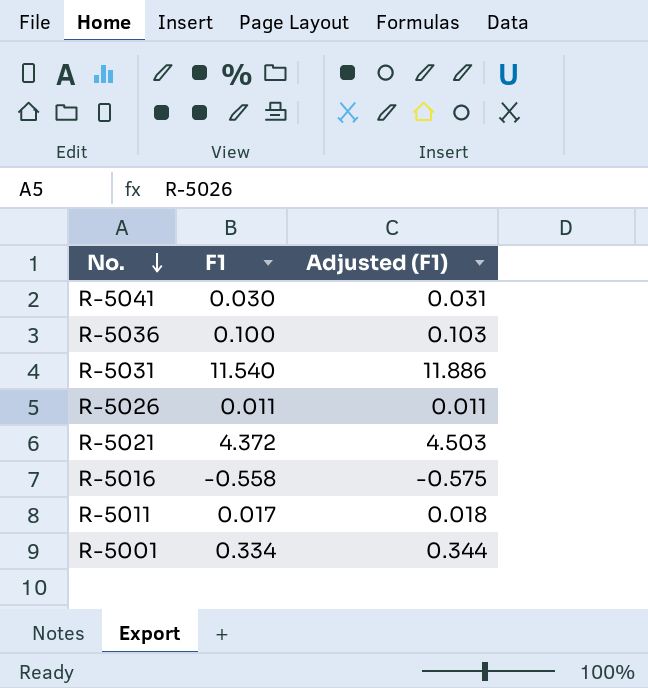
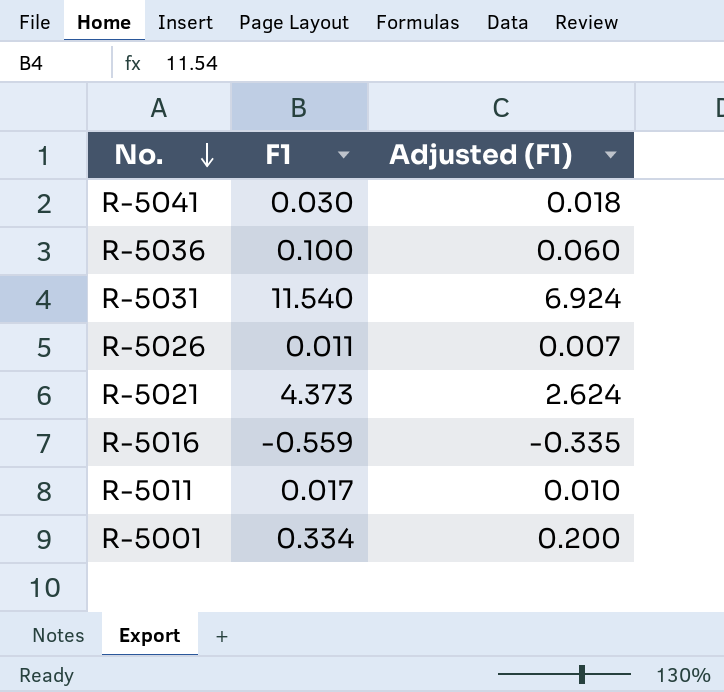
column Adjusted (F1) | formula: [F1] * 1.03 -> [F1] * 0.6
R-5021 | F1: 4.372 -> 4.373
R-5016 | F1: -0.558 -> -0.559

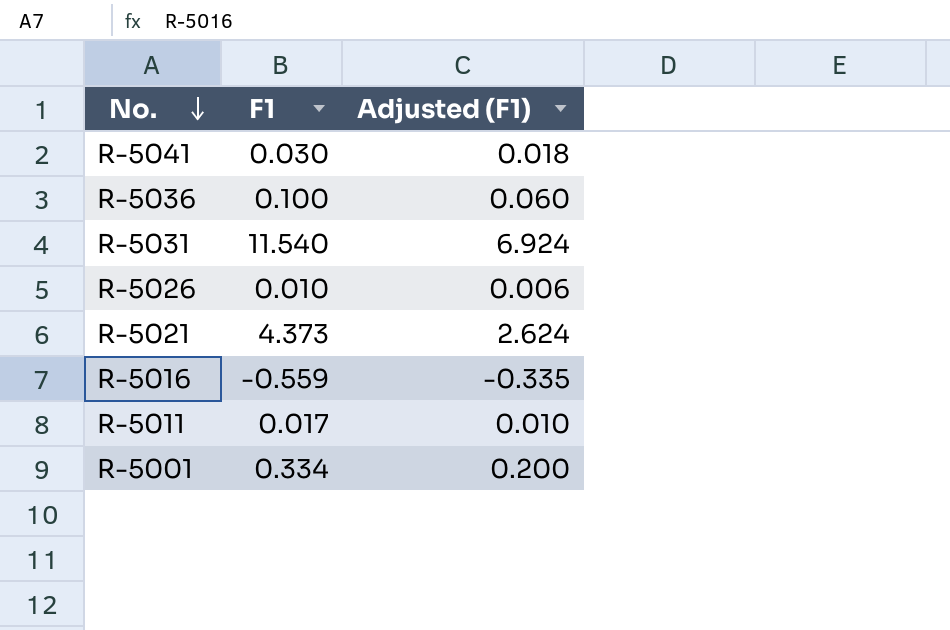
R-5026 | F1: 0.011 -> 0.010
R-5026 | Adjusted (F1): 0.007 -> 0.006

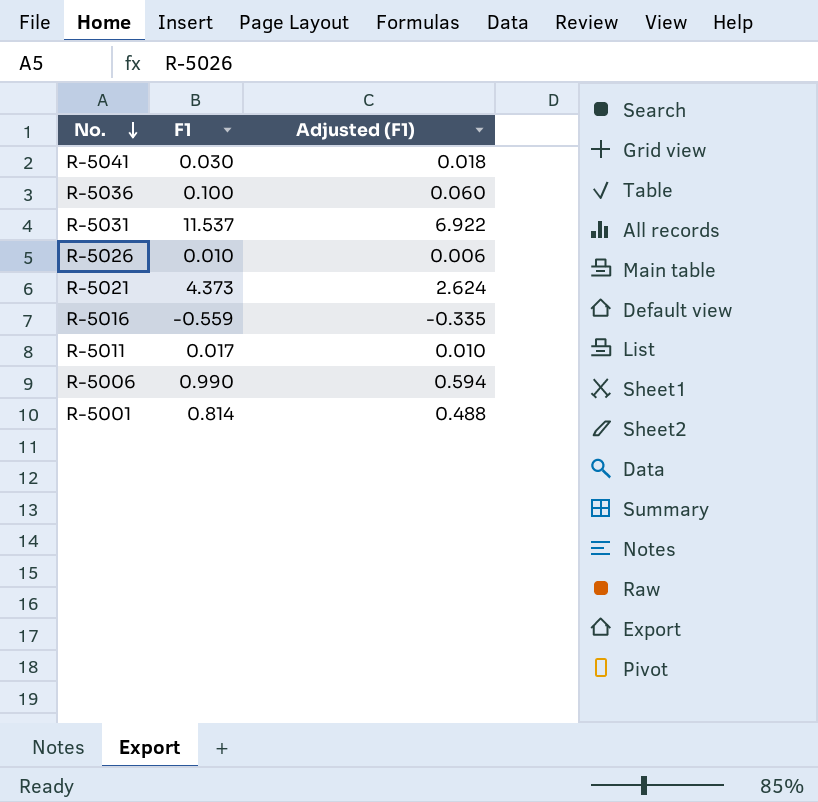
R-5031 | F1: 11.540 -> 11.537
R-5031 | Adjusted (F1): 6.924 -> 6.922
row R-5006: none -> 0.990 | 0.594
R-5001 | F1: 0.334 -> 0.814
R-5001 | Adjusted (F1): 0.200 -> 0.488

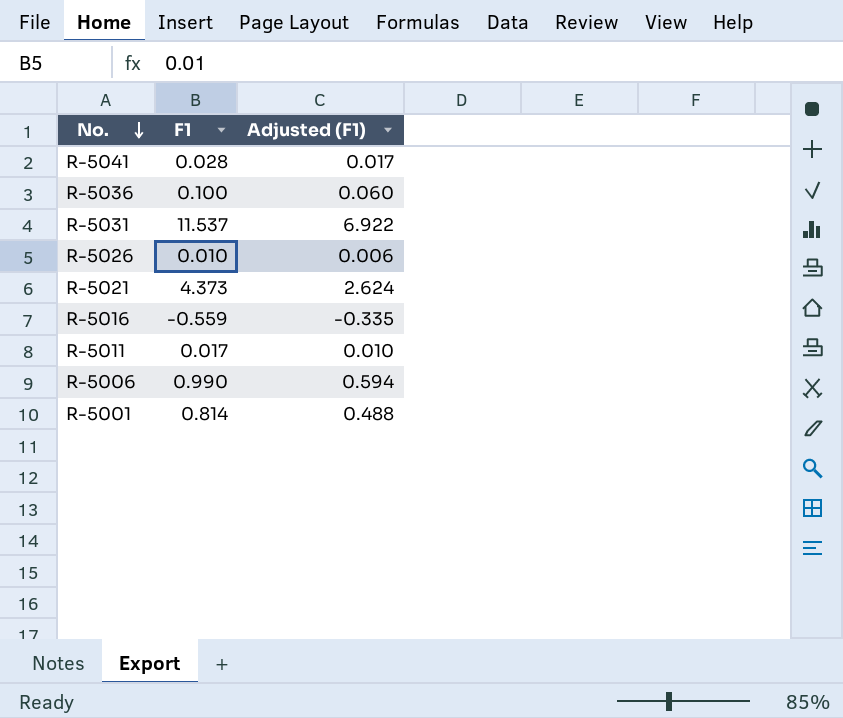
R-5041 | F1: 0.030 -> 0.028
R-5041 | Adjusted (F1): 0.018 -> 0.017

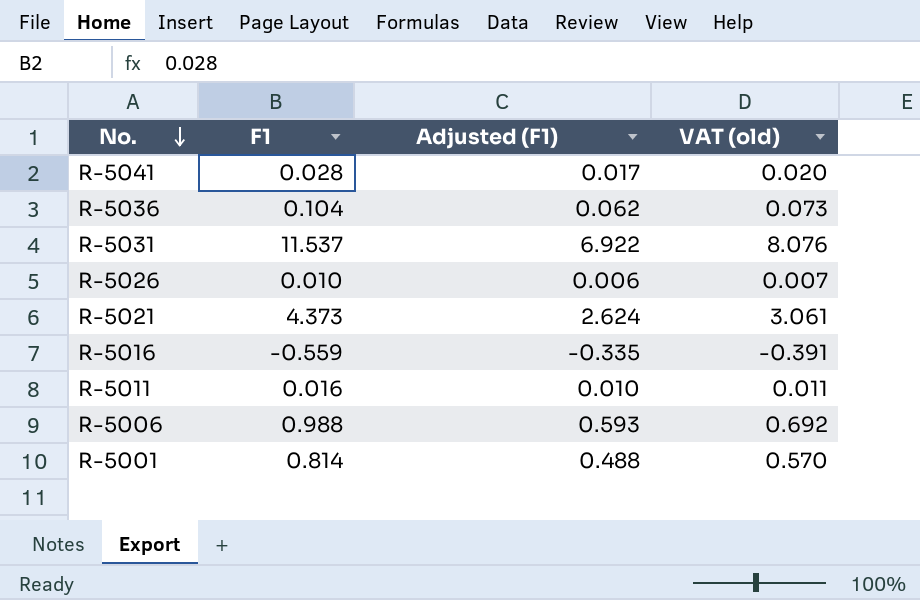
column VAT (old) | formula: none -> [F1] * 0.7
R-5036 | F1: 0.100 -> 0.104
R-5036 | Adjusted (F1): 0.060 -> 0.062
R-5011 | F1: 0.017 -> 0.016
R-5006 | F1: 0.990 -> 0.988
R-5006 | Adjusted (F1): 0.594 -> 0.593

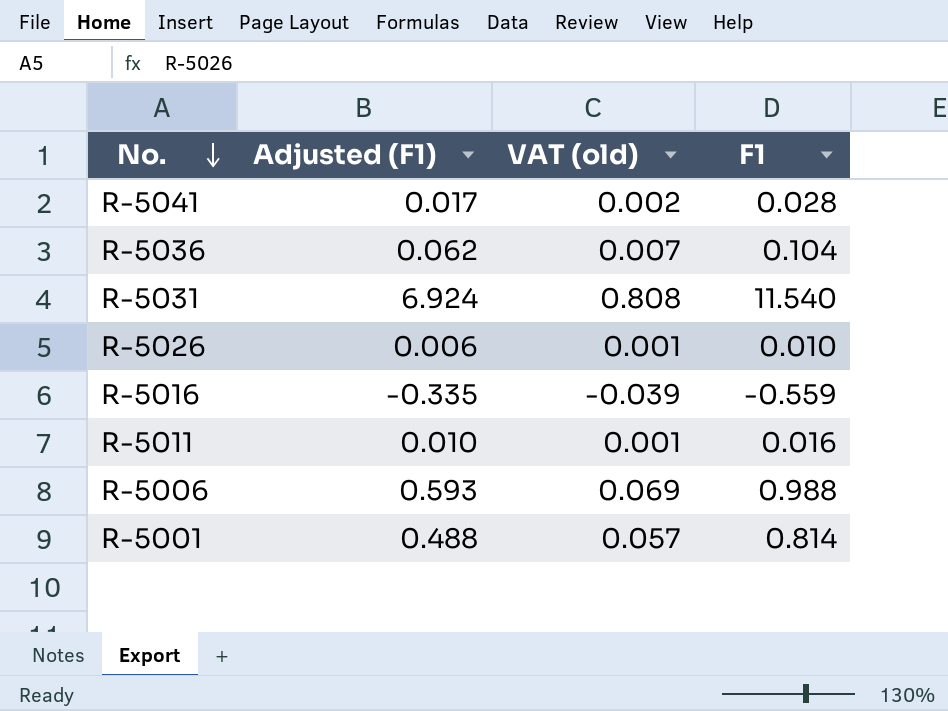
column VAT (old) | formula: [F1] * 0.7 -> [F1] * 0.07
column F1 | position: 2 -> 4
row R-5021: 4.373 | 2.624 | 3.061 -> none
R-5031 | Adjusted (F1): 6.922 -> 6.924
R-5031 | F1: 11.537 -> 11.540

